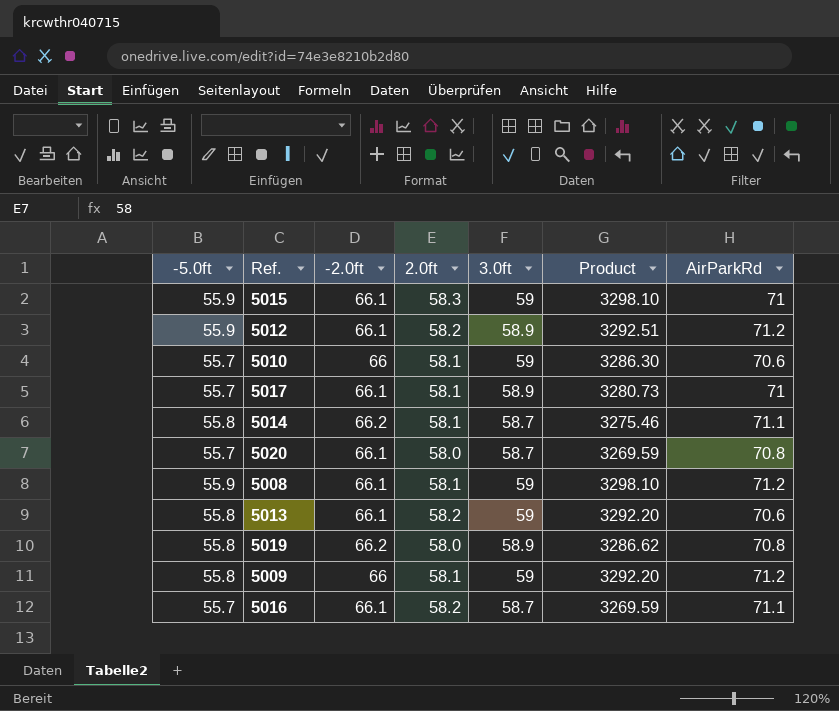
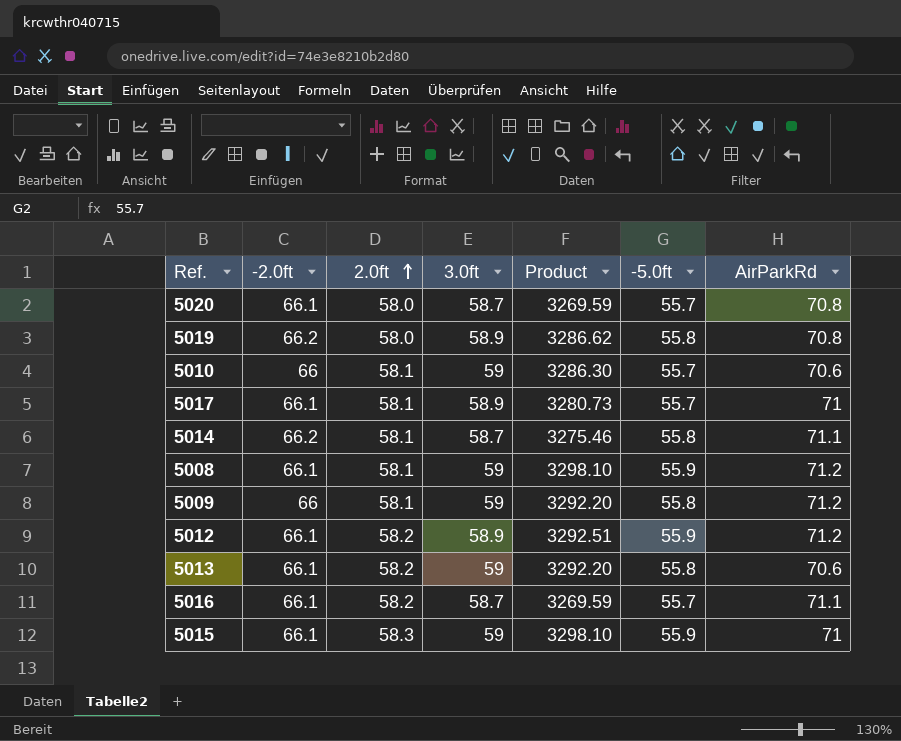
row order: none -> 2.0ft ascending
column -5.0ft | position: 1 -> 6

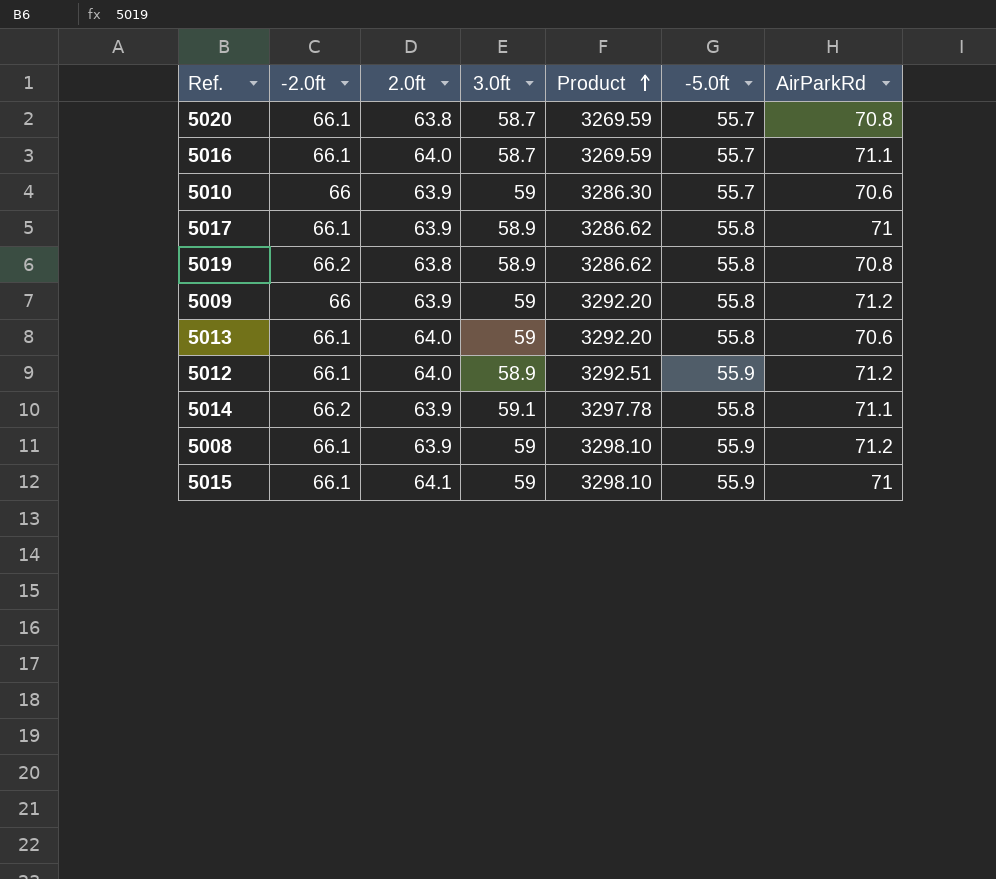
row order: 2.0ft ascending -> Product ascending
5020 | 2.0ft: 58.0 -> 63.8
5016 | 2.0ft: 58.2 -> 64.0
5010 | 2.0ft: 58.1 -> 63.9
5017 | 2.0ft: 58.1 -> 63.9
5017 | Product: 3280.73 -> 3286.62
5017 | -5.0ft: 55.7 -> 55.8
5019 | 2.0ft: 58.0 -> 63.8
5009 | 2.0ft: 58.1 -> 63.9
5013 | 2.0ft: 58.2 -> 64.0
5012 | 2.0ft: 58.2 -> 64.0
5014 | 2.0ft: 58.1 -> 63.9
5014 | 3.0ft: 58.7 -> 59.1
5014 | Product: 3275.46 -> 3297.78
5008 | 2.0ft: 58.1 -> 63.9
5015 | 2.0ft: 58.3 -> 64.1

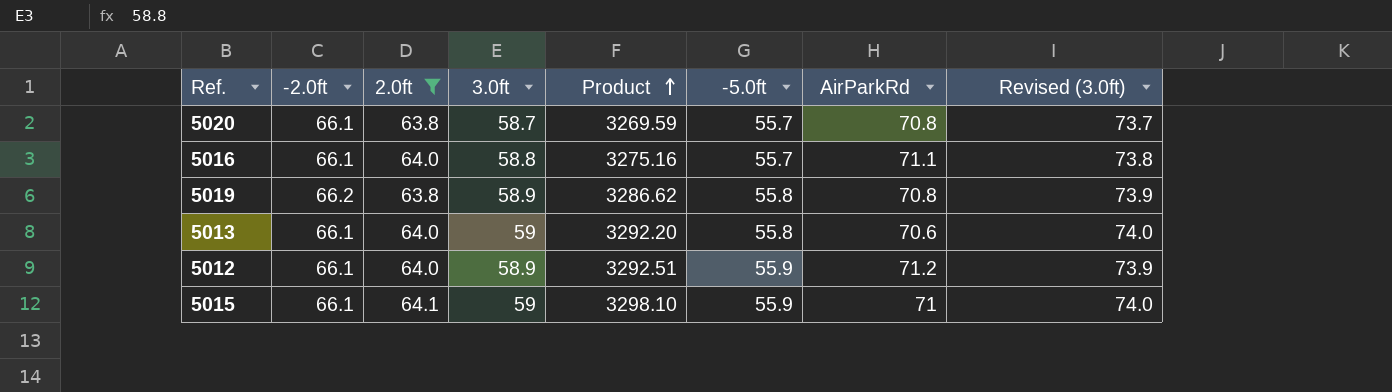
filter: none -> 2.0ft != 63.9
column Revised (3.0ft) | formula: none -> [3.0ft] + 15
5016 | 3.0ft: 58.7 -> 58.8
5016 | Product: 3269.59 -> 3275.16

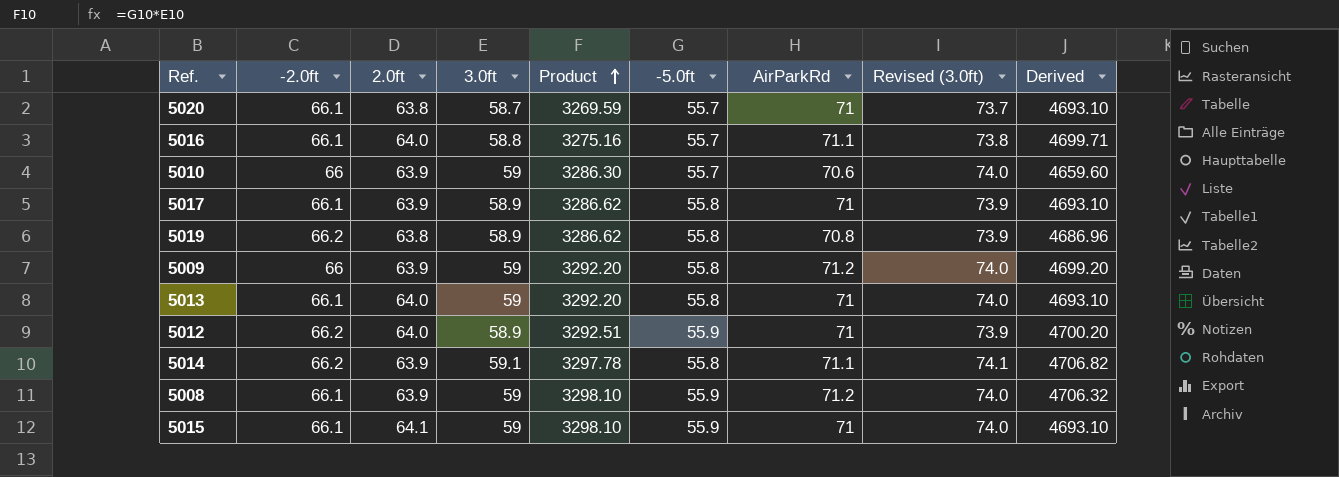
filter: 2.0ft != 63.9 -> none
column Derived | formula: none -> [-2.0ft] * [AirParkRd]
5020 | AirParkRd: 70.8 -> 71
5013 | AirParkRd: 70.6 -> 71
5012 | -2.0ft: 66.1 -> 66.2
5012 | AirParkRd: 71.2 -> 71

